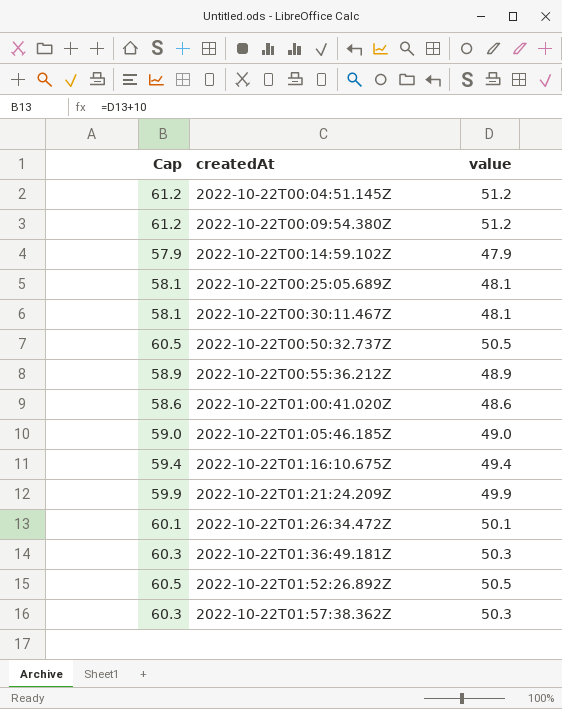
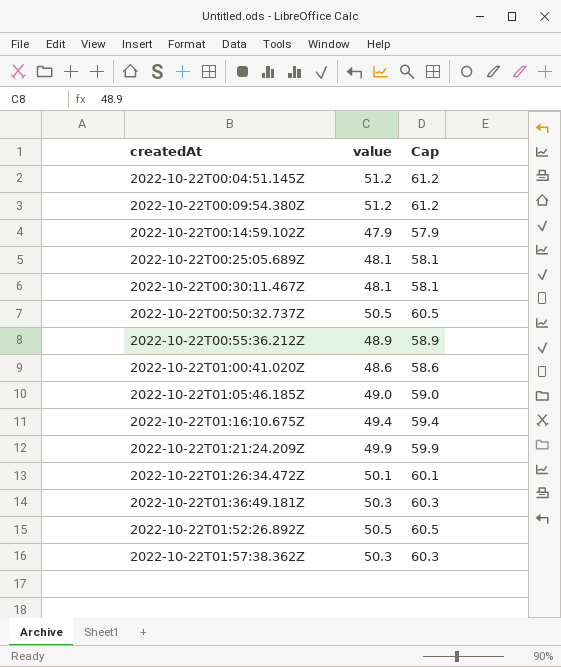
column Cap | position: 1 -> 3

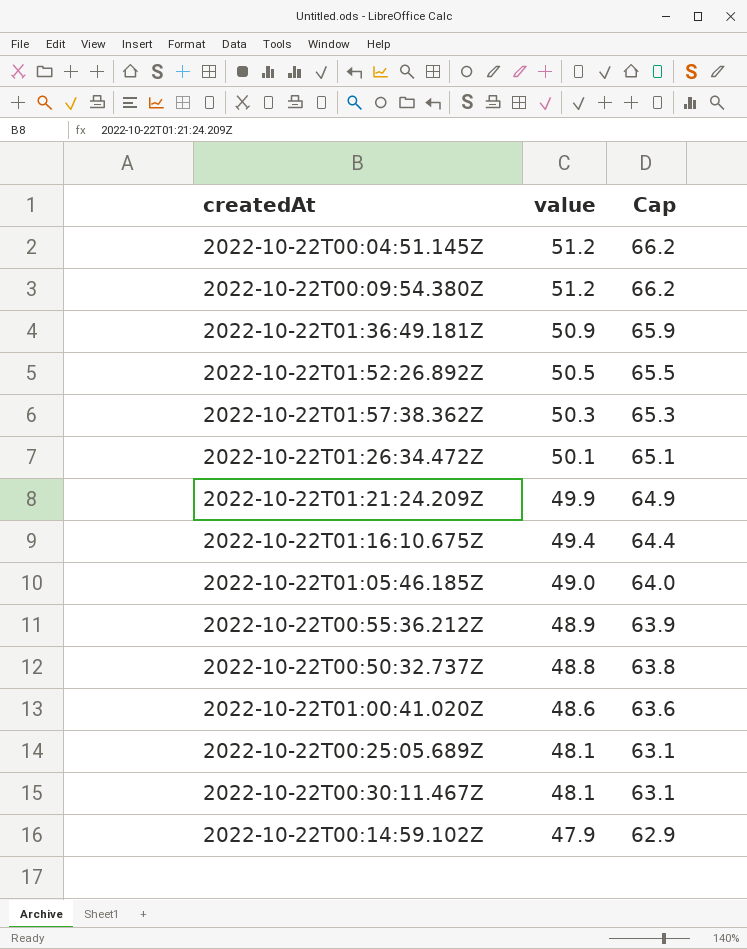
row order: createdAt ascending -> value descending
column Cap | formula: [value] + 10 -> [value] + 15
2022-10-22T01:36:49.181Z | value: 50.3 -> 50.9
2022-10-22T00:50:32.737Z | value: 50.5 -> 48.8

